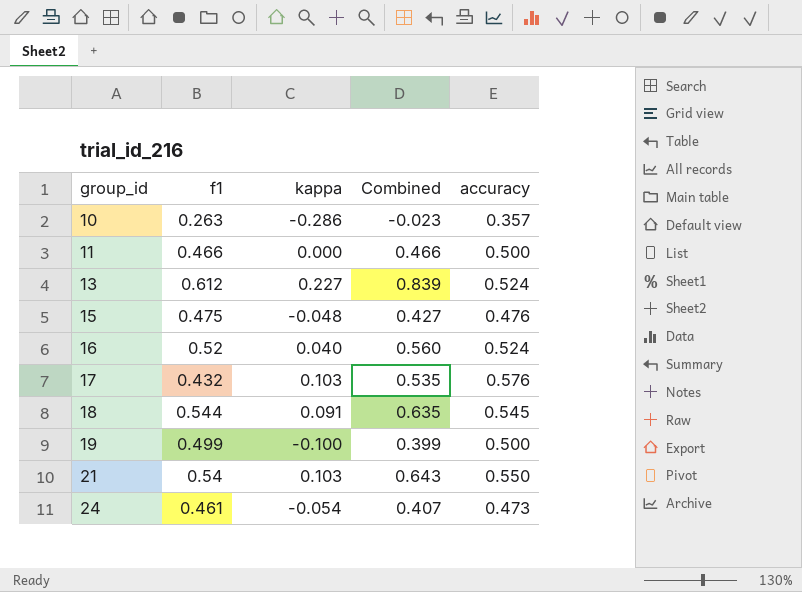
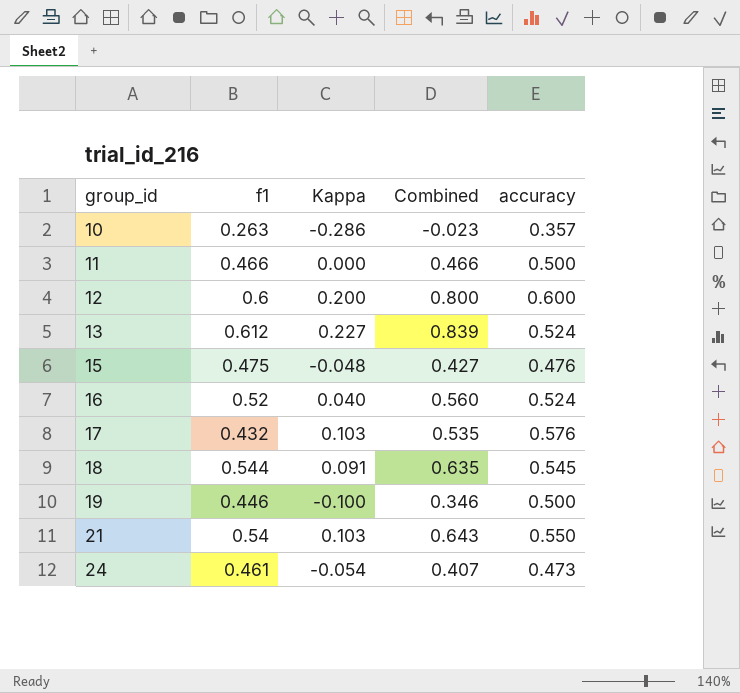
column name: kappa -> Kappa
row 12: none -> 0.6 | 0.200 | 0.800 | 0.600
19 | f1: 0.499 -> 0.446
19 | Combined: 0.399 -> 0.346

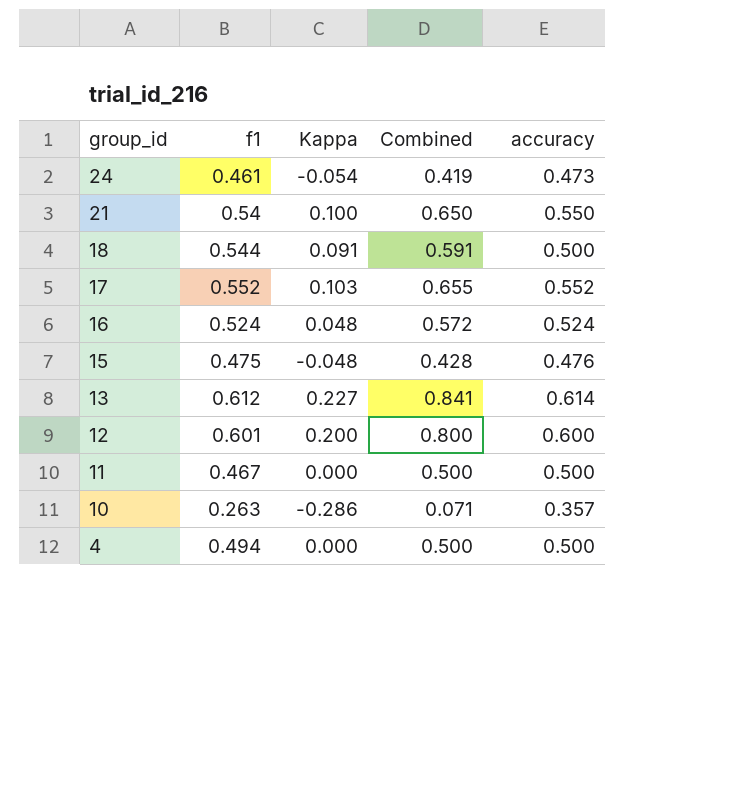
row order: group_id ascending -> group_id descending
column Combined | formula: [f1] + [Kappa] -> [Kappa] + [accuracy]
row 19: 0.446 | -0.100 | 0.346 | 0.500 -> none
21 | Kappa: 0.103 -> 0.100
18 | accuracy: 0.545 -> 0.500
17 | f1: 0.432 -> 0.552
17 | accuracy: 0.576 -> 0.552
16 | f1: 0.52 -> 0.524
16 | Kappa: 0.040 -> 0.048
13 | accuracy: 0.524 -> 0.614
12 | f1: 0.6 -> 0.601
11 | f1: 0.466 -> 0.467
row 4: none -> 0.494 | 0.000 | 0.500 | 0.500

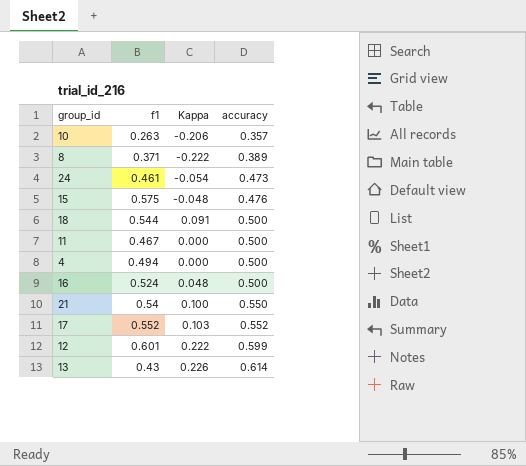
row order: group_id descending -> accuracy ascending
column Combined | formula: [Kappa] + [accuracy] -> none
10 | Kappa: -0.286 -> -0.206
row 8: none -> 0.371 | -0.222 | 0.389
15 | f1: 0.475 -> 0.575
16 | accuracy: 0.524 -> 0.500
12 | Kappa: 0.200 -> 0.222
12 | accuracy: 0.600 -> 0.599
13 | f1: 0.612 -> 0.43
13 | Kappa: 0.227 -> 0.226

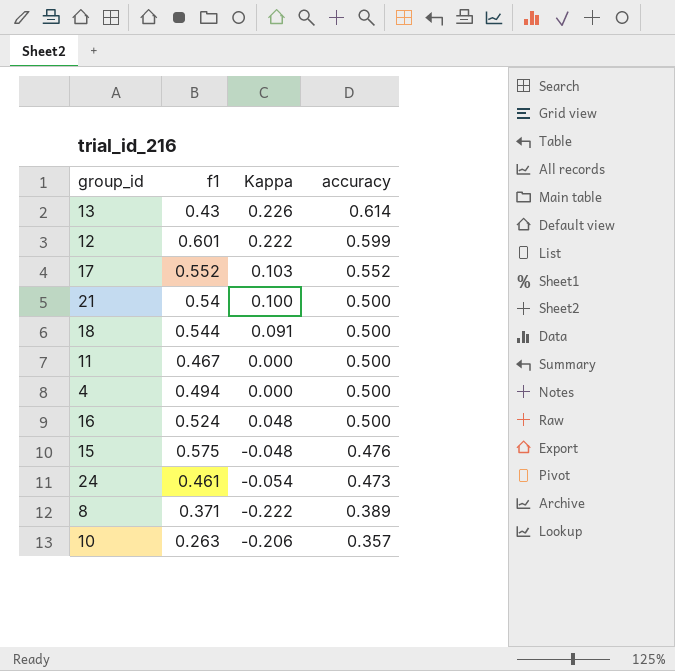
row order: accuracy ascending -> accuracy descending
21 | accuracy: 0.550 -> 0.500

